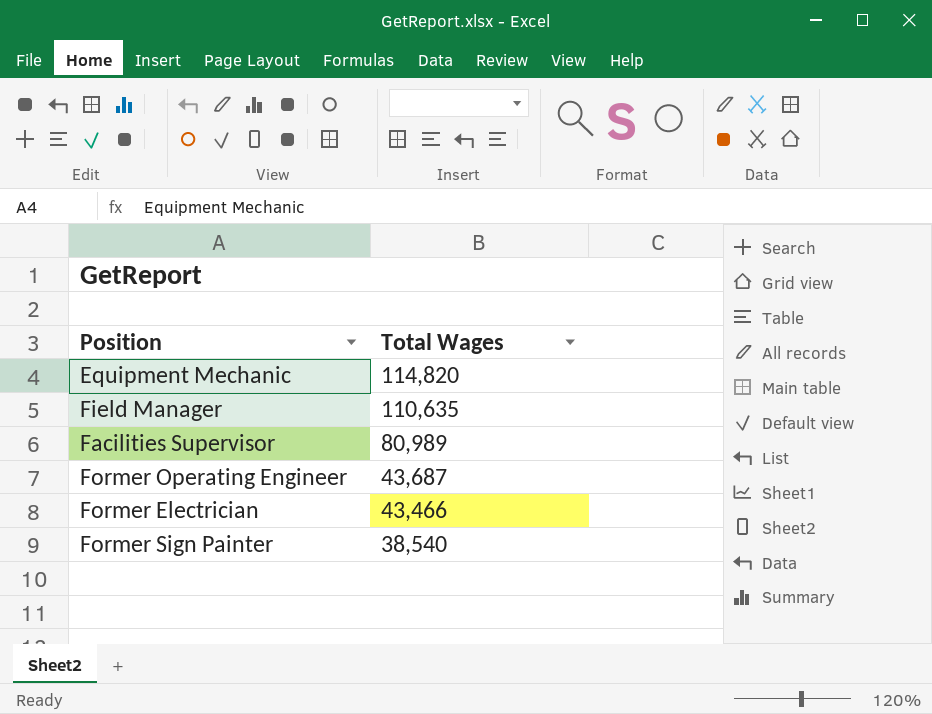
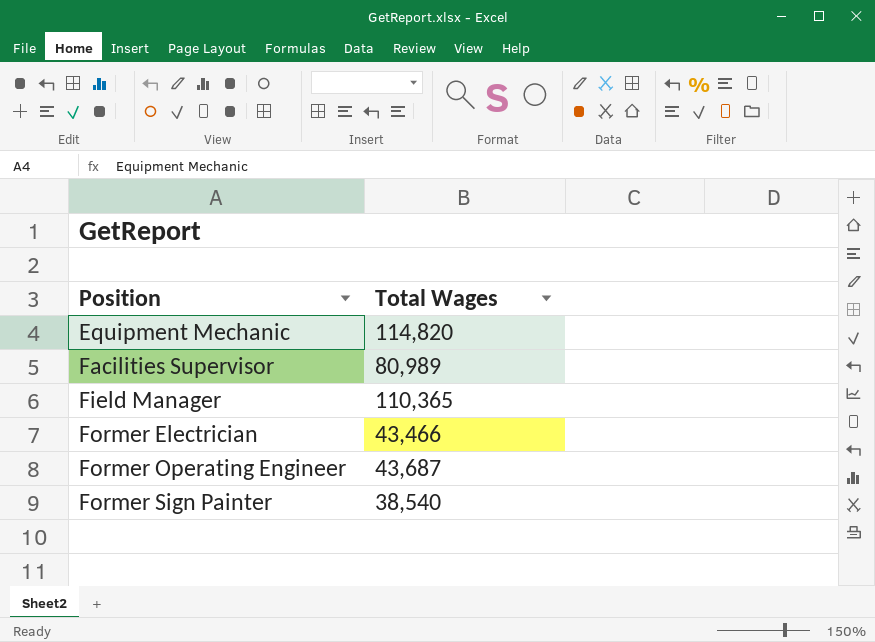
row order: Total Wages descending -> Position ascending
Field Manager | Total Wages: 110,635 -> 110,365

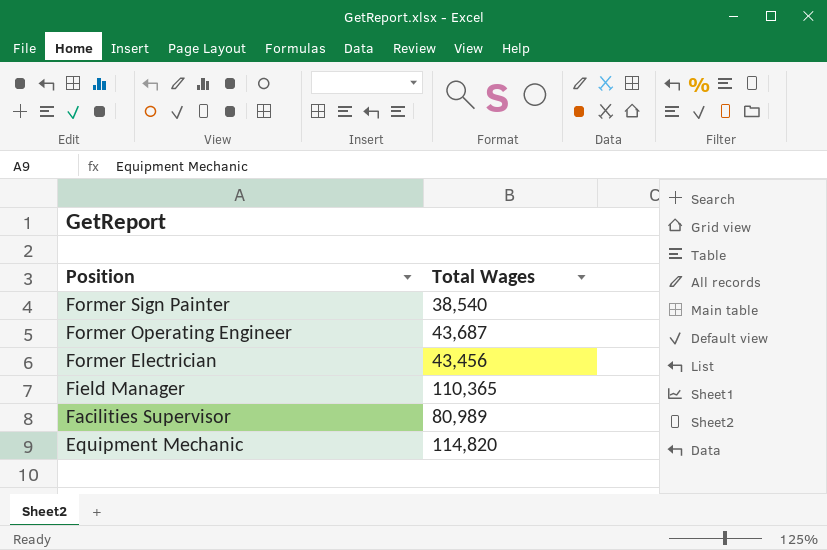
row order: Position ascending -> Position descending
Former Electrician | Total Wages: 43,466 -> 43,456

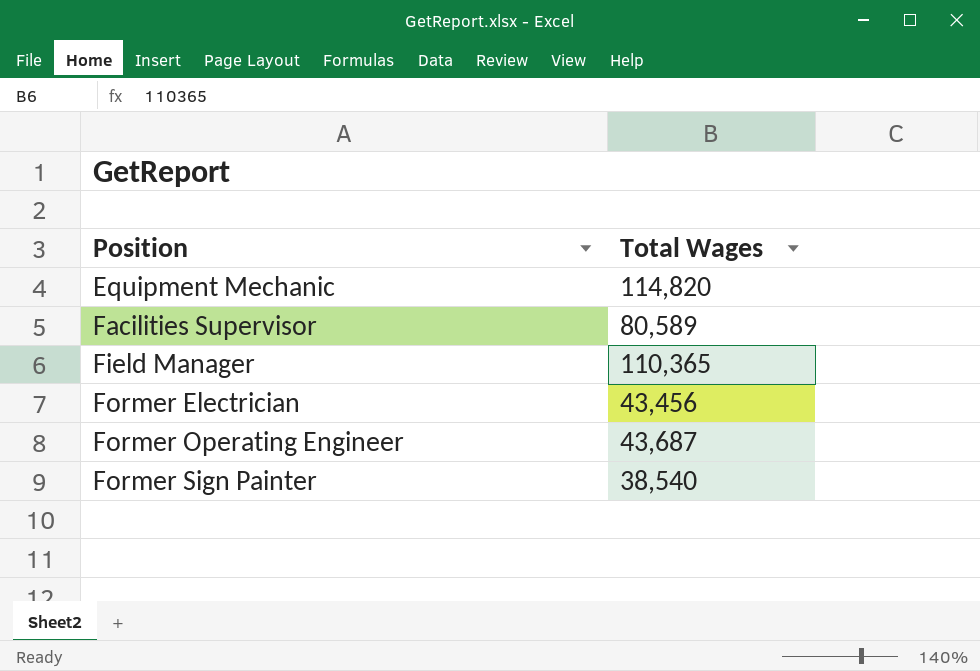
row order: Position descending -> Position ascending
Facilities Supervisor | Total Wages: 80,989 -> 80,589

